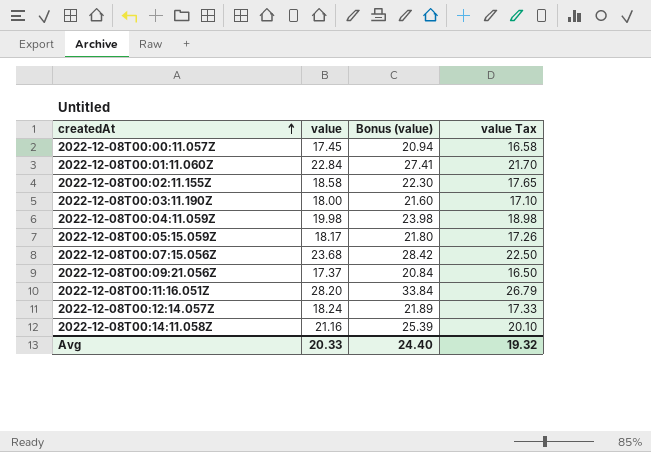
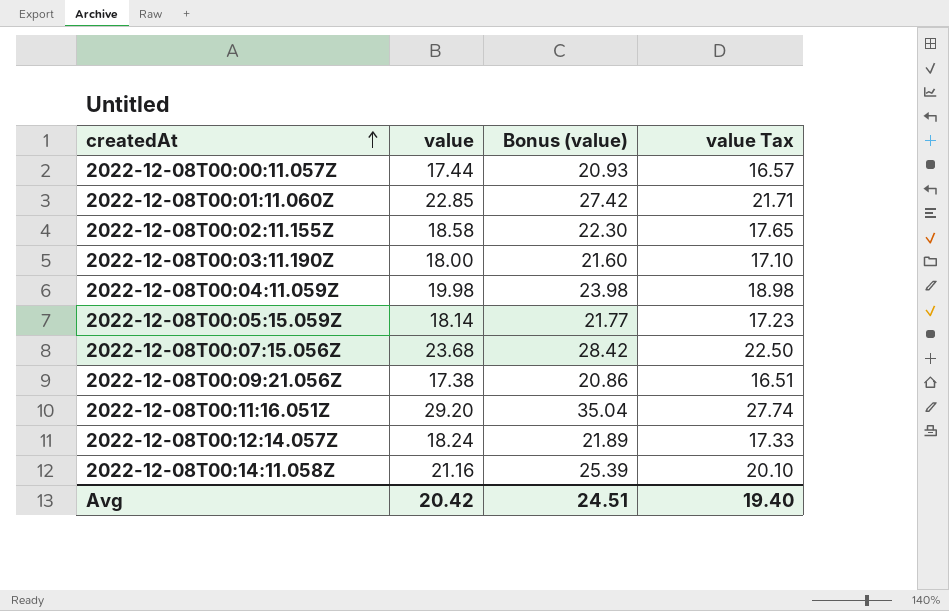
2022-12-08T00:00:11.057Z | value: 17.45 -> 17.44
2022-12-08T00:00:11.057Z | Bonus (value): 20.94 -> 20.93
2022-12-08T00:00:11.057Z | value Tax: 16.58 -> 16.57
2022-12-08T00:01:11.060Z | value: 22.84 -> 22.85
2022-12-08T00:01:11.060Z | Bonus (value): 27.41 -> 27.42
2022-12-08T00:01:11.060Z | value Tax: 21.70 -> 21.71
2022-12-08T00:05:15.059Z | value: 18.17 -> 18.14
2022-12-08T00:05:15.059Z | Bonus (value): 21.80 -> 21.77
2022-12-08T00:05:15.059Z | value Tax: 17.26 -> 17.23
2022-12-08T00:09:21.056Z | value: 17.37 -> 17.38
2022-12-08T00:09:21.056Z | Bonus (value): 20.84 -> 20.86
2022-12-08T00:09:21.056Z | value Tax: 16.50 -> 16.51
2022-12-08T00:11:16.051Z | value: 28.20 -> 29.20
2022-12-08T00:11:16.051Z | Bonus (value): 33.84 -> 35.04
2022-12-08T00:11:16.051Z | value Tax: 26.79 -> 27.74
Avg | value: 20.33 -> 20.42
Avg | Bonus (value): 24.40 -> 24.51
Avg | value Tax: 19.32 -> 19.40

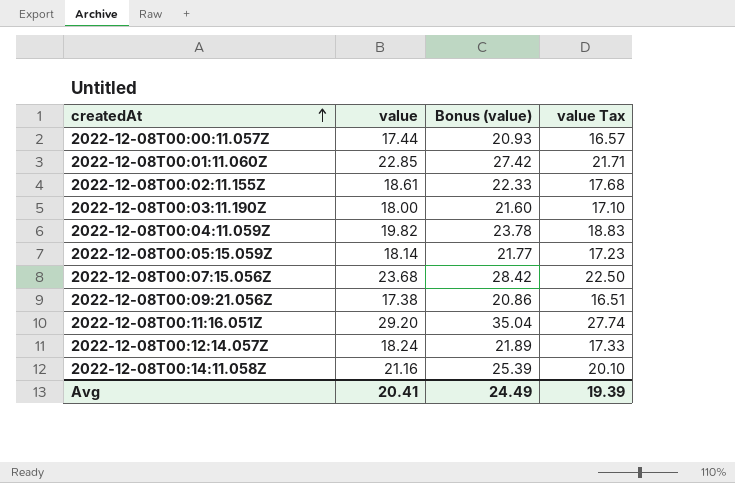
2022-12-08T00:02:11.155Z | value: 18.58 -> 18.61
2022-12-08T00:02:11.155Z | Bonus (value): 22.30 -> 22.33
2022-12-08T00:02:11.155Z | value Tax: 17.65 -> 17.68
2022-12-08T00:04:11.059Z | value: 19.98 -> 19.82
2022-12-08T00:04:11.059Z | Bonus (value): 23.98 -> 23.78
2022-12-08T00:04:11.059Z | value Tax: 18.98 -> 18.83
Avg | value: 20.42 -> 20.41
Avg | Bonus (value): 24.51 -> 24.49
Avg | value Tax: 19.40 -> 19.39

